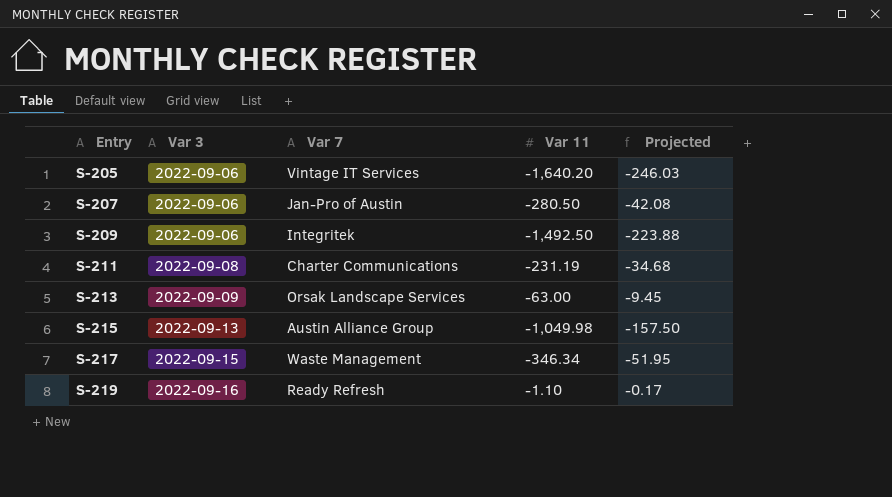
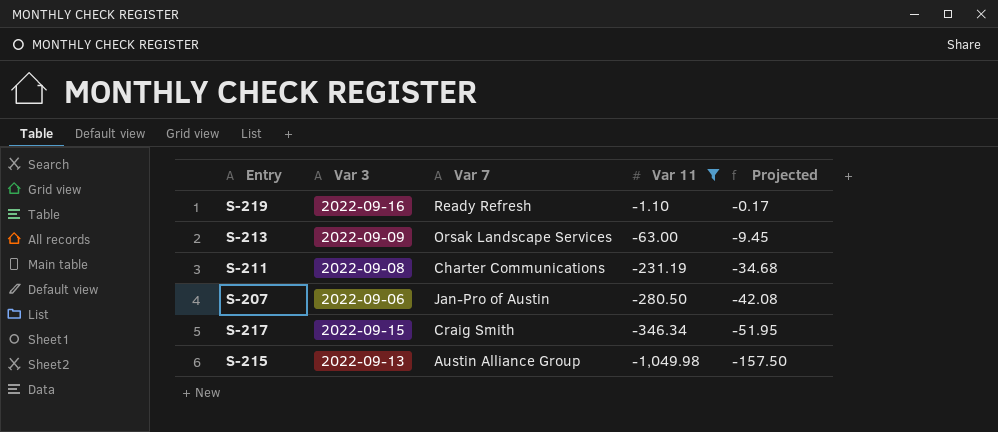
filter: none -> Var 11 >= -1,049.98
row order: Entry ascending -> Var 11 descending
S-217 | Var 7: Waste Management -> Craig Smith

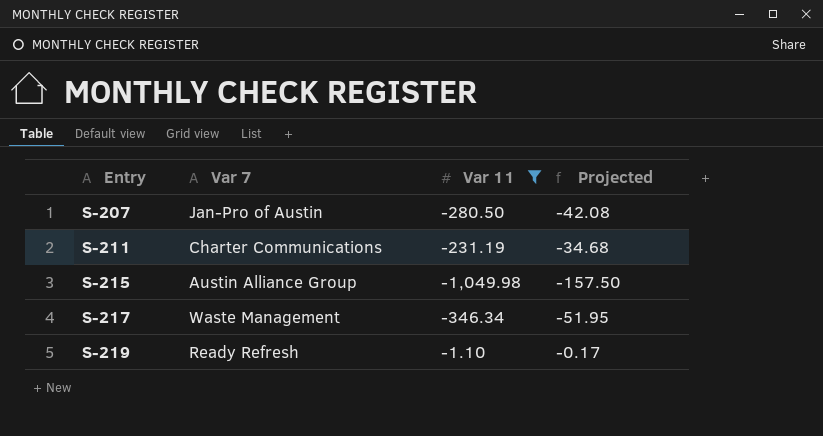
row order: Var 11 descending -> Entry ascending
column Var 3 | position: 2 -> none
row S-213: 2022-09-09 | Orsak Landscape Services | -63.00 | -9.45 -> none
S-217 | Var 7: Craig Smith -> Waste Management

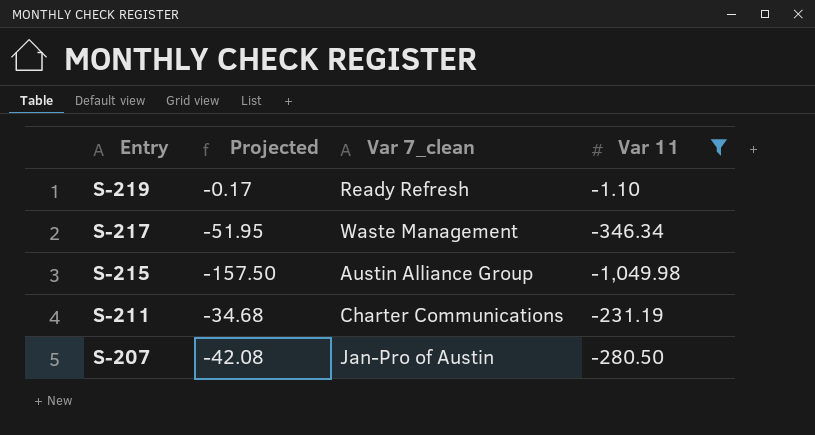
row order: Entry ascending -> Entry descending
column Projected | position: 4 -> 2
column name: Var 7 -> Var 7_clean

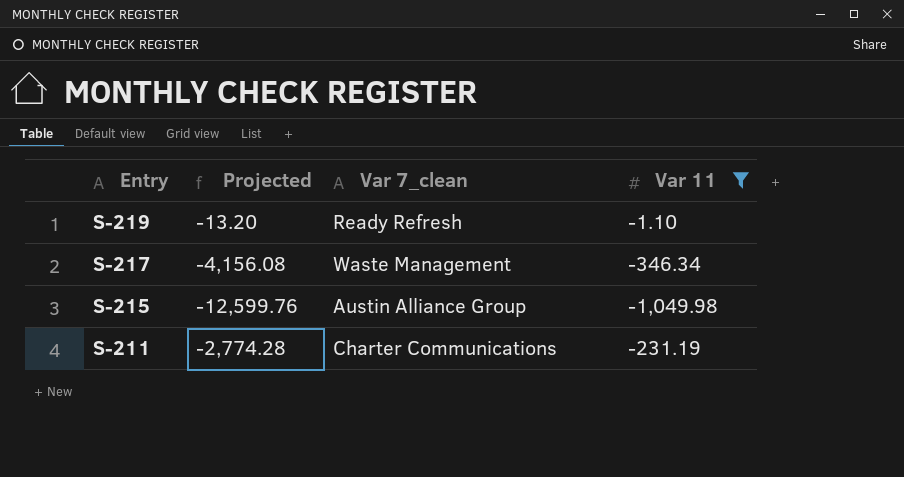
column Projected | formula: [Var 11] * 0.15 -> [Var 11] * 12
row S-207: -42.08 | Jan-Pro of Austin | -280.50 -> none

